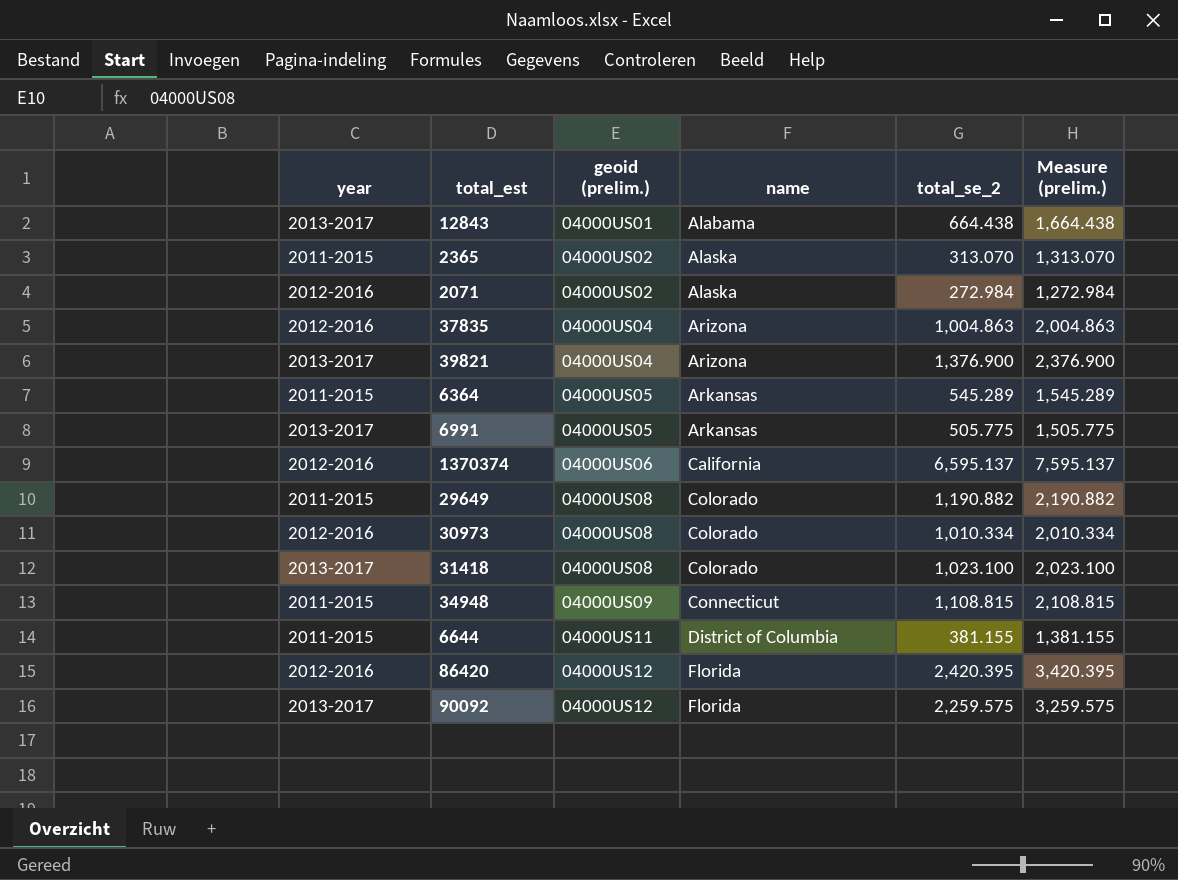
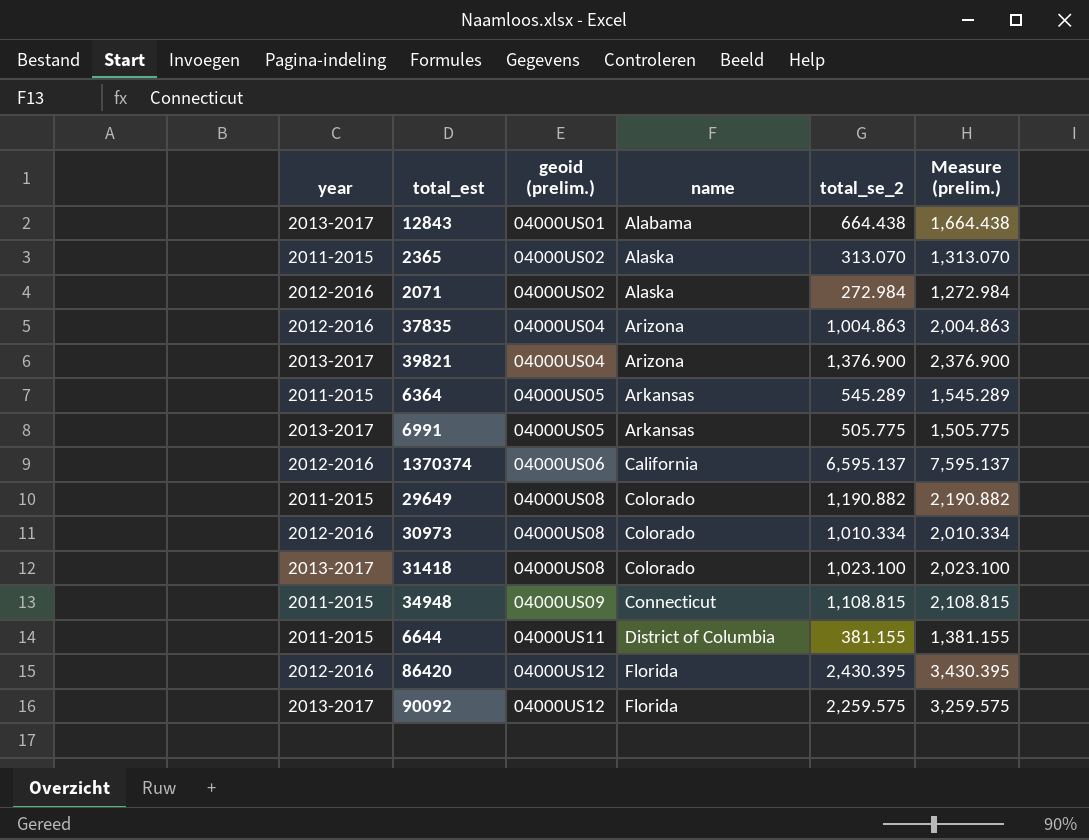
86420 | total_se_2: 2,420.395 -> 2,430.395
86420 | Measure (prelim.): 3,420.395 -> 3,430.395

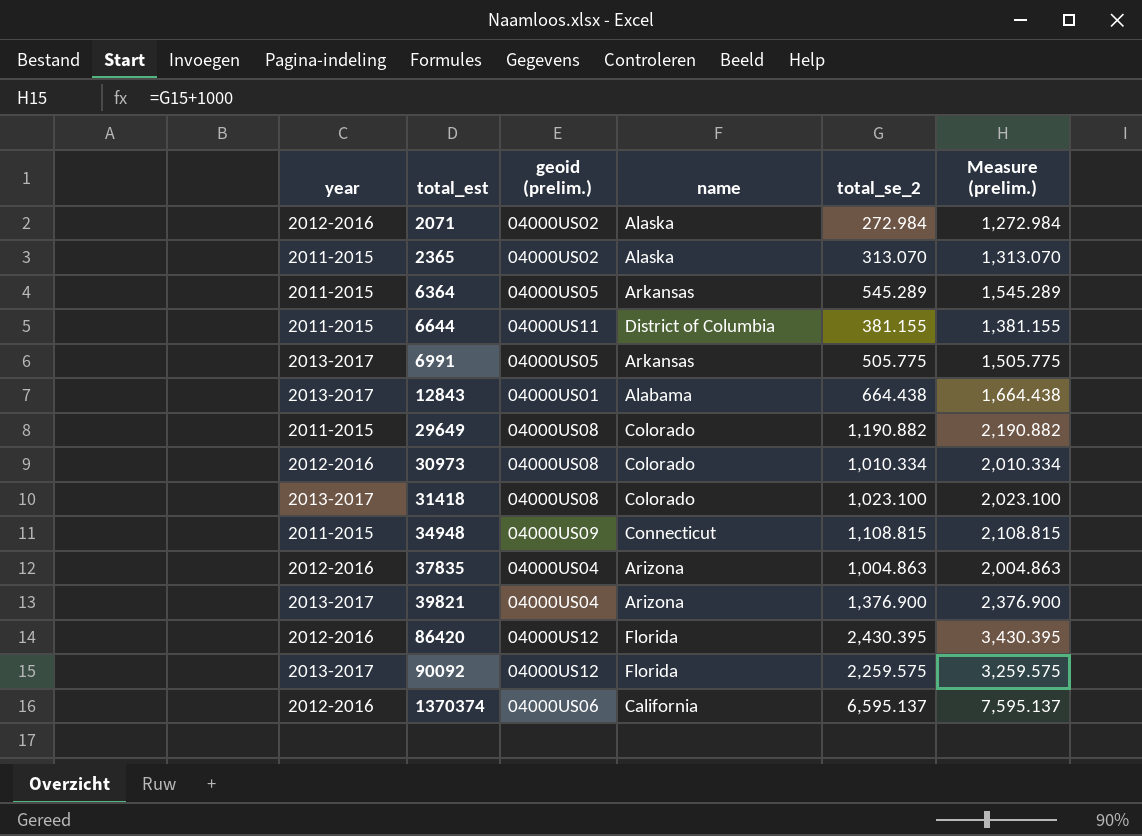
row order: geoid (prelim.) ascending -> total_est ascending

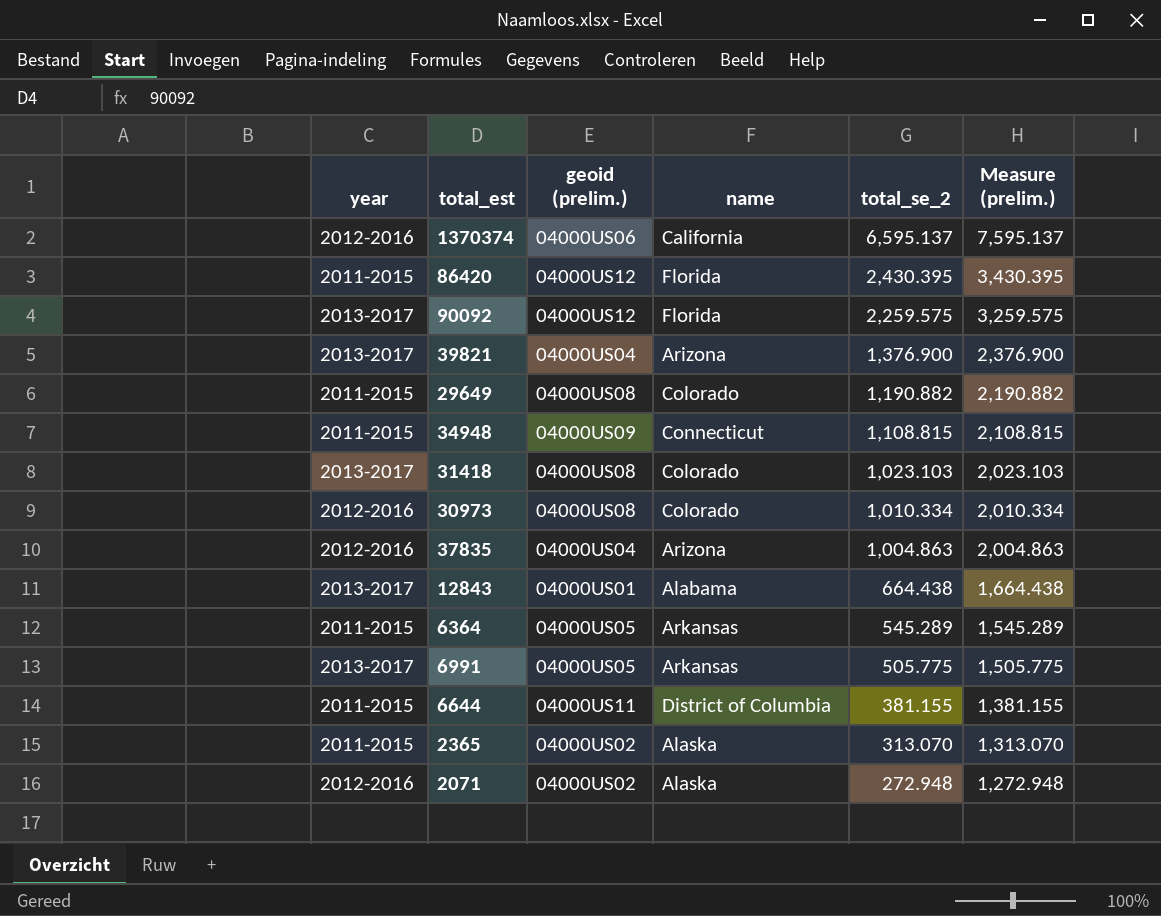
row order: total_est ascending -> total_se_2 descending
86420 | year: 2012-2016 -> 2011-2015
31418 | total_se_2: 1,023.100 -> 1,023.103
31418 | Measure (prelim.): 2,023.100 -> 2,023.103
2071 | total_se_2: 272.984 -> 272.948
2071 | Measure (prelim.): 1,272.984 -> 1,272.948

